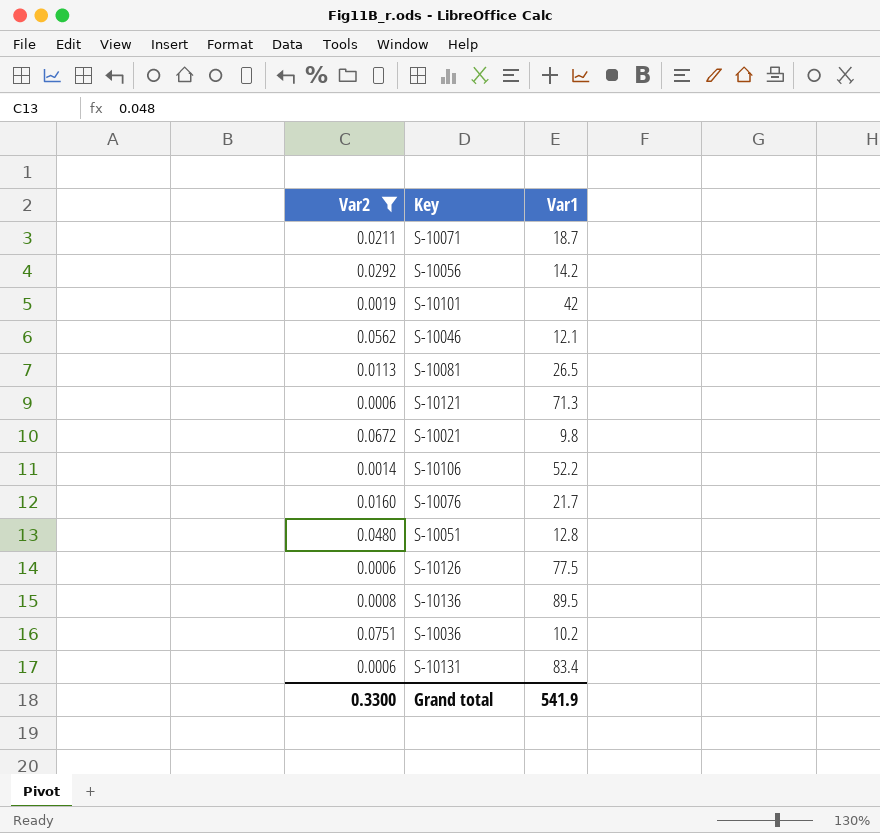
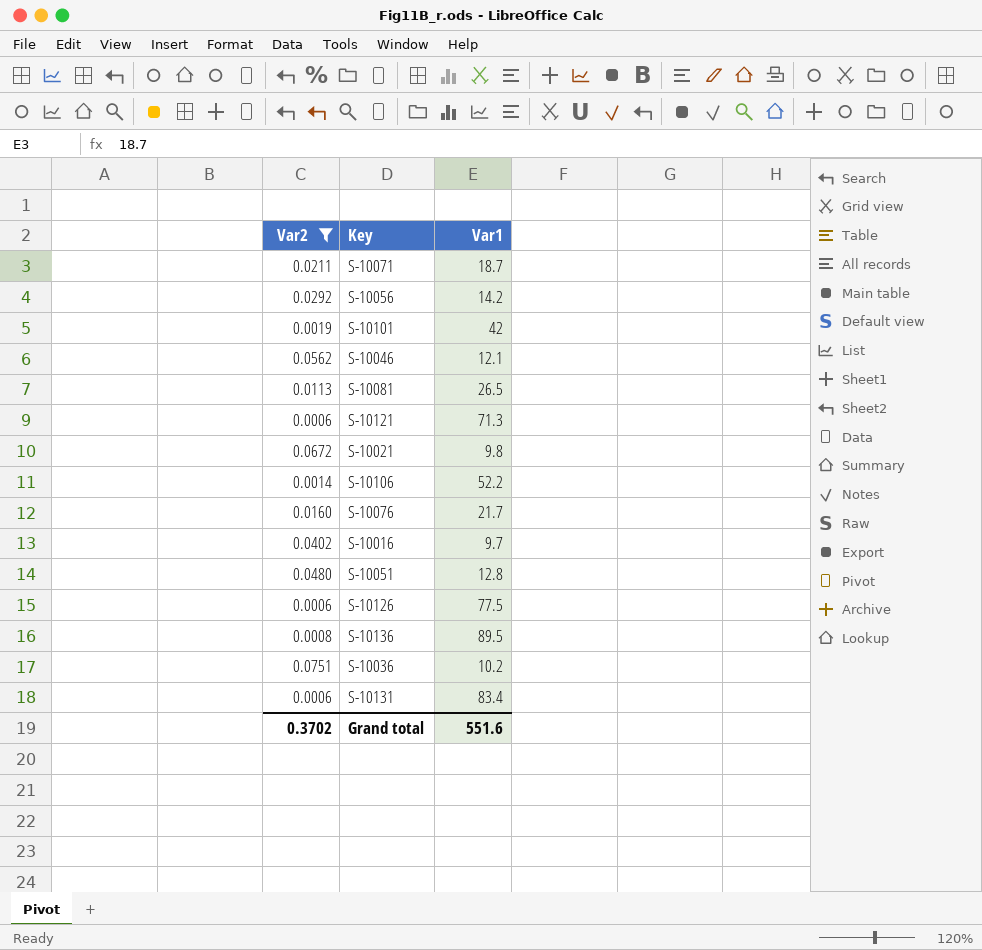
row S-10016: none -> 0.0402 | 9.7
Grand total | Var2: 0.3300 -> 0.3702
Grand total | Var1: 541.9 -> 551.6

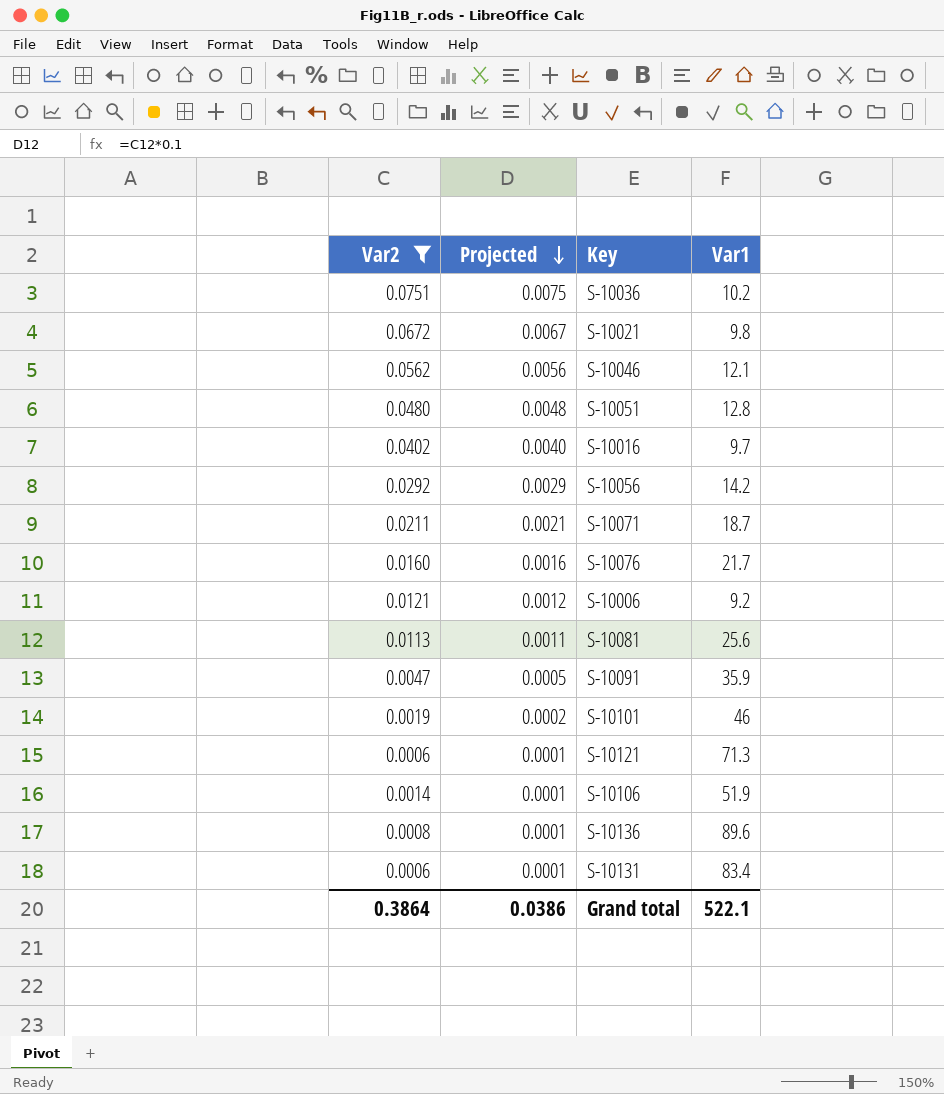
row order: none -> Projected descending
column Projected | formula: none -> [Var2] * 0.1
row S-10126: 0.0006 | 77.5 -> none
row S-10006: none -> 0.0121 | 0.0012 | 9.2
S-10081 | Var1: 26.5 -> 25.6
row S-10091: none -> 0.0047 | 0.0005 | 35.9
S-10101 | Var1: 42 -> 46
S-10106 | Var1: 52.2 -> 51.9
S-10136 | Var1: 89.5 -> 89.6
Grand total | Var2: 0.3702 -> 0.3864
Grand total | Var1: 551.6 -> 522.1

